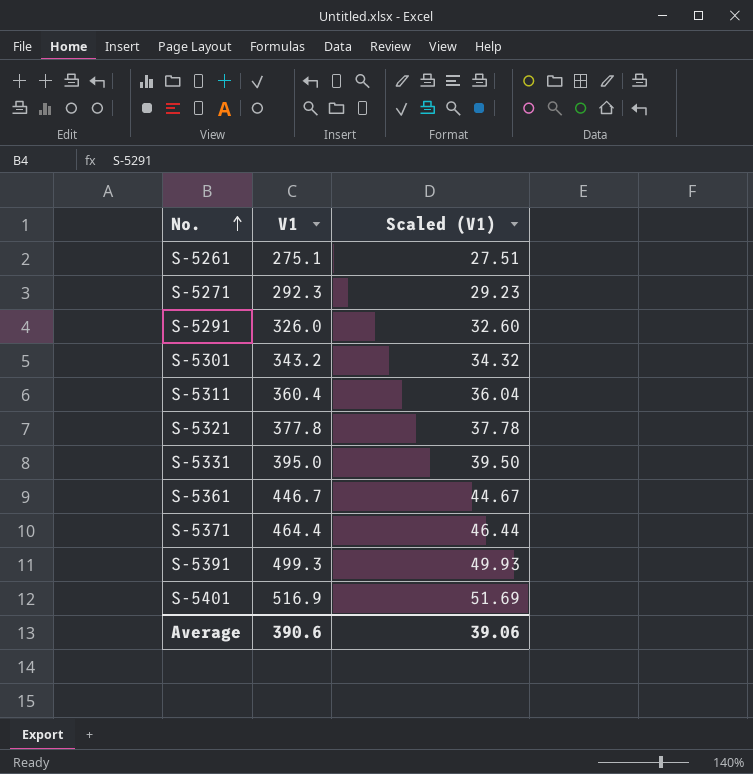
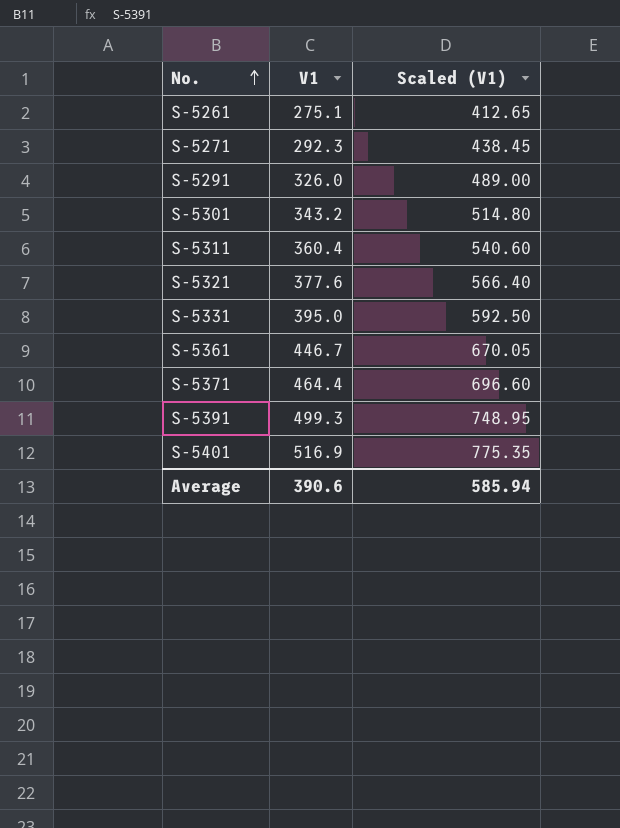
column Scaled (V1) | formula: [V1] * 0.1 -> [V1] * 1.5
S-5321 | V1: 377.8 -> 377.6
Average | Scaled (V1): 39.06 -> 585.94

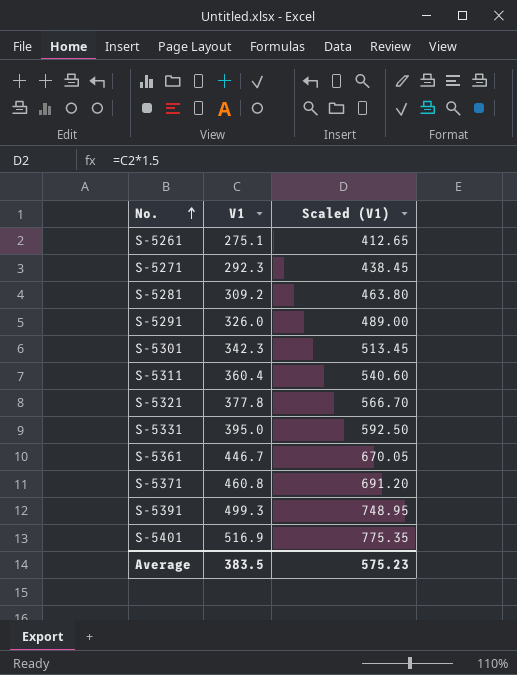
row S-5281: none -> 309.2 | 463.80
S-5301 | V1: 343.2 -> 342.3
S-5301 | Scaled (V1): 514.80 -> 513.45
S-5321 | V1: 377.6 -> 377.8
S-5321 | Scaled (V1): 566.40 -> 566.70
S-5371 | V1: 464.4 -> 460.8
S-5371 | Scaled (V1): 696.60 -> 691.20
Average | V1: 390.6 -> 383.5
Average | Scaled (V1): 585.94 -> 575.23

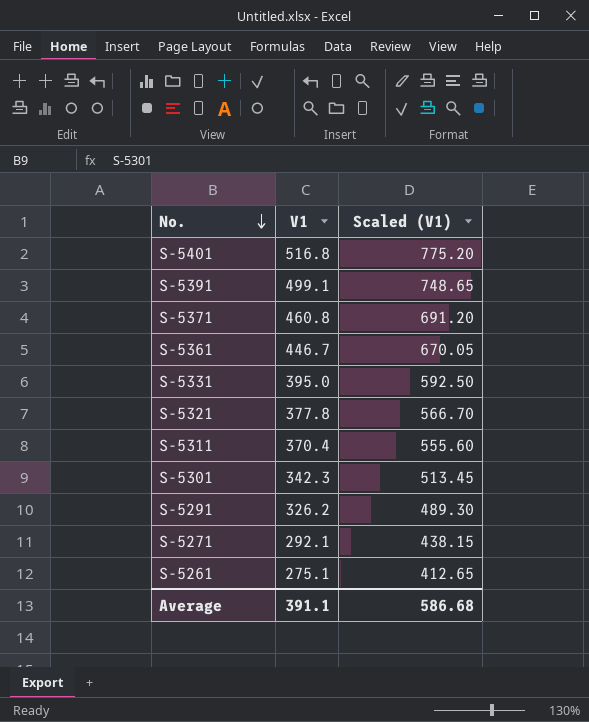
row order: No. ascending -> No. descending
row S-5281: 309.2 | 463.80 -> none
S-5401 | V1: 516.9 -> 516.8
S-5401 | Scaled (V1): 775.35 -> 775.20
S-5391 | V1: 499.3 -> 499.1
S-5391 | Scaled (V1): 748.95 -> 748.65
S-5311 | V1: 360.4 -> 370.4
S-5311 | Scaled (V1): 540.60 -> 555.60
S-5291 | V1: 326.0 -> 326.2
S-5291 | Scaled (V1): 489.00 -> 489.30
S-5271 | V1: 292.3 -> 292.1
S-5271 | Scaled (V1): 438.45 -> 438.15
Average | V1: 383.5 -> 391.1
Average | Scaled (V1): 575.23 -> 586.68

